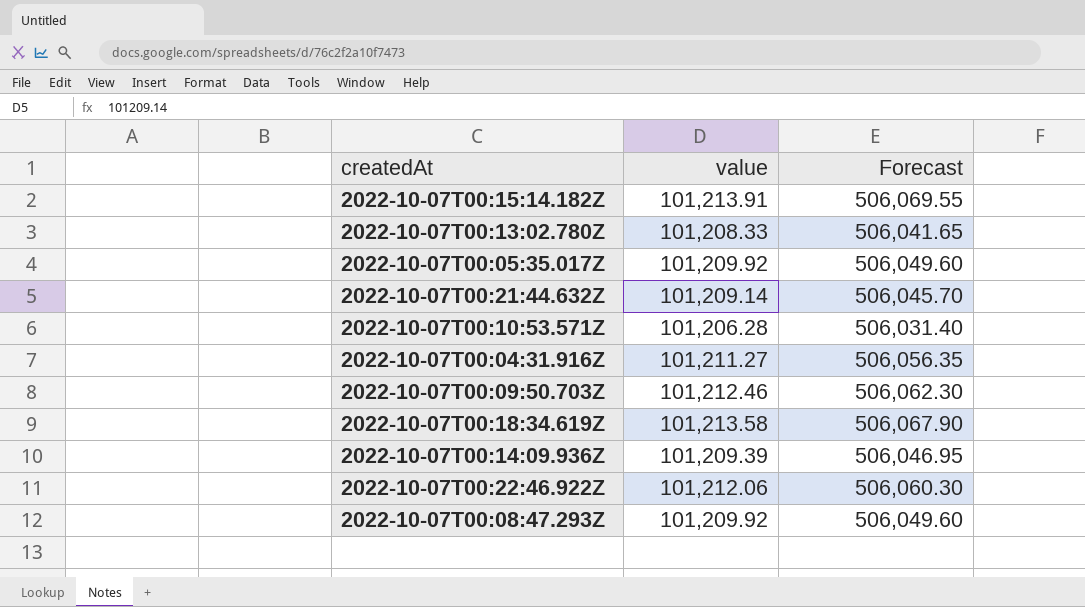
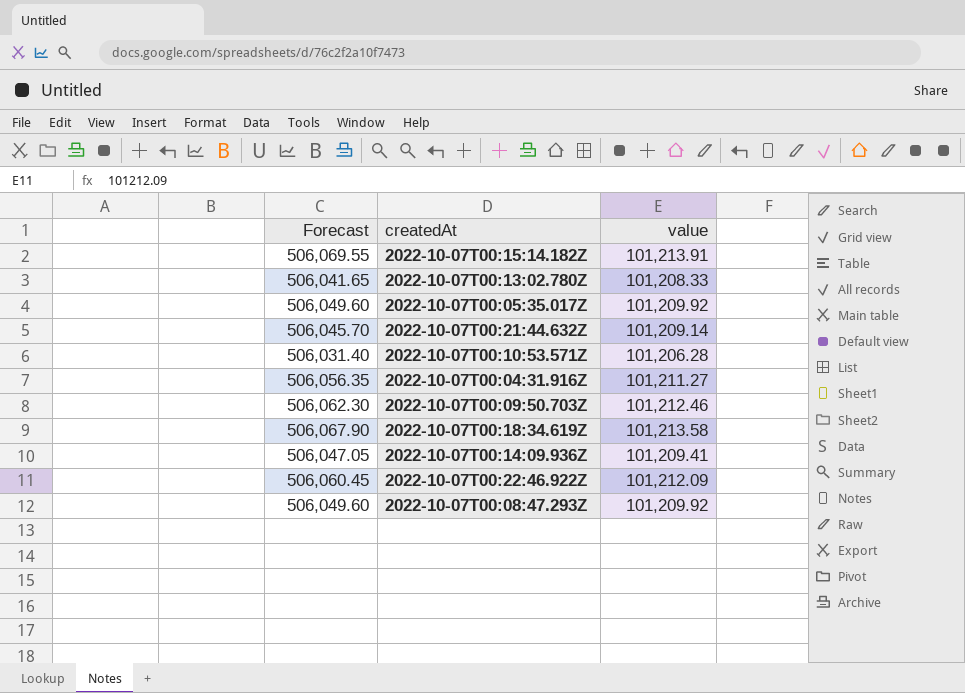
column Forecast | position: 3 -> 1
2022-10-07T00:14:09.936Z | Forecast: 506,046.95 -> 506,047.05
2022-10-07T00:14:09.936Z | value: 101,209.39 -> 101,209.41
2022-10-07T00:22:46.922Z | Forecast: 506,060.30 -> 506,060.45
2022-10-07T00:22:46.922Z | value: 101,212.06 -> 101,212.09

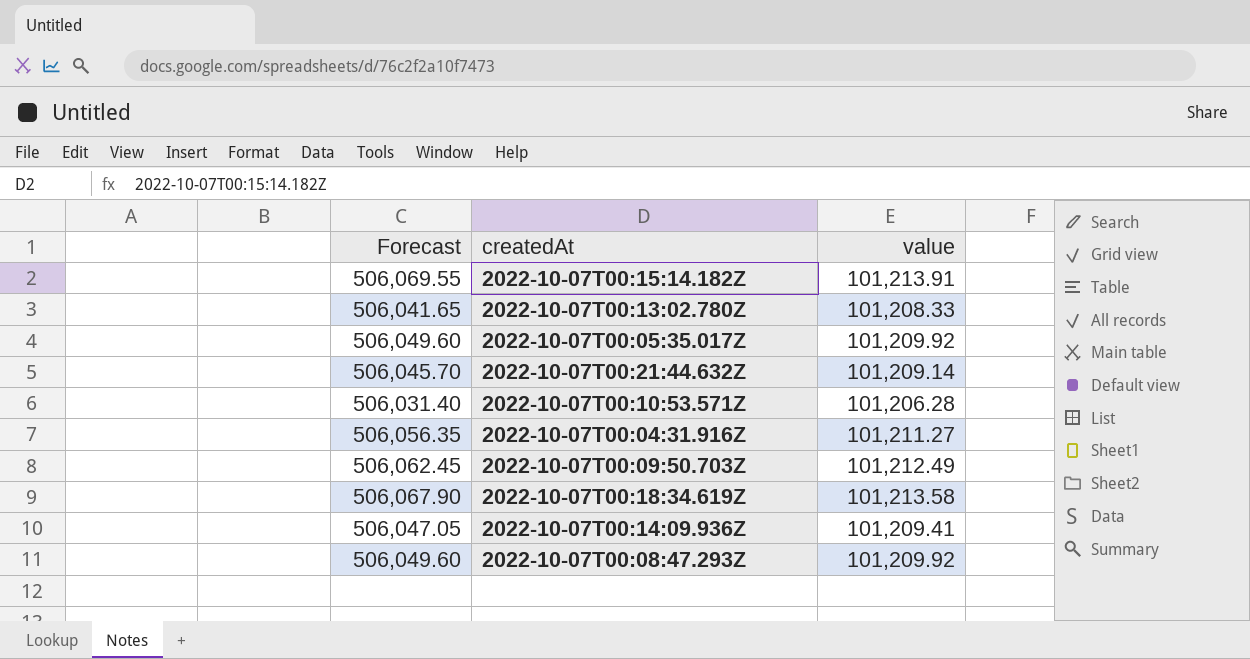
row 2022-10-07T00:22:46.922Z: 506,060.45 | 101,212.09 -> none
2022-10-07T00:09:50.703Z | Forecast: 506,062.30 -> 506,062.45
2022-10-07T00:09:50.703Z | value: 101,212.46 -> 101,212.49

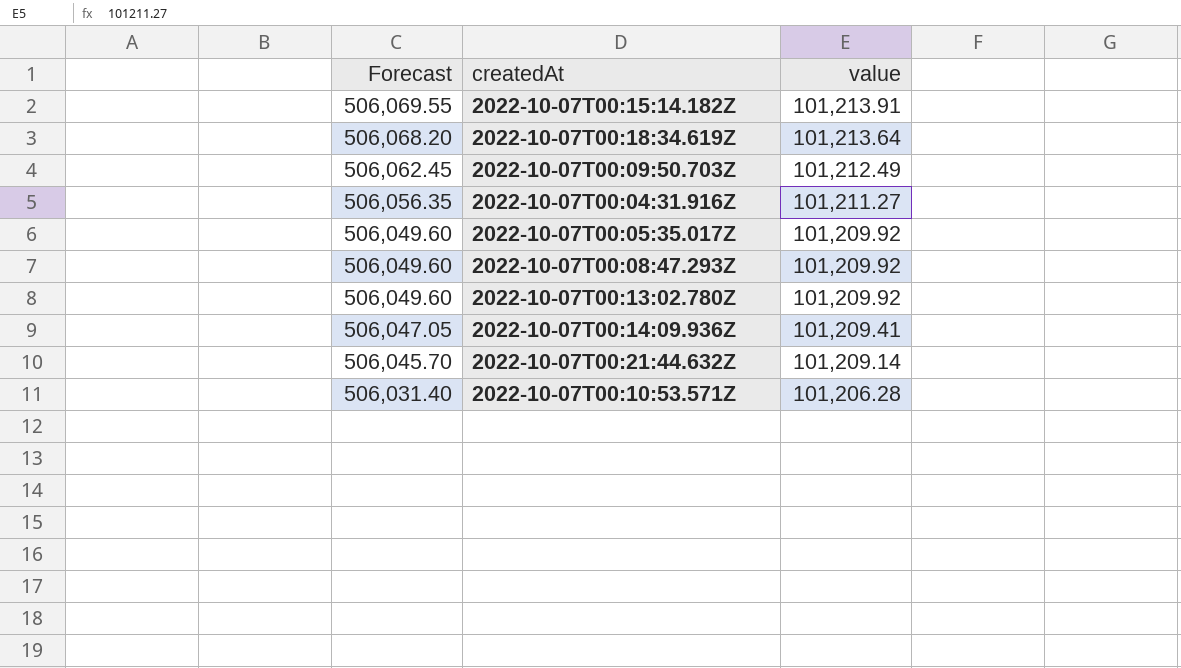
row order: none -> Forecast descending
2022-10-07T00:18:34.619Z | Forecast: 506,067.90 -> 506,068.20
2022-10-07T00:18:34.619Z | value: 101,213.58 -> 101,213.64
2022-10-07T00:13:02.780Z | Forecast: 506,041.65 -> 506,049.60
2022-10-07T00:13:02.780Z | value: 101,208.33 -> 101,209.92

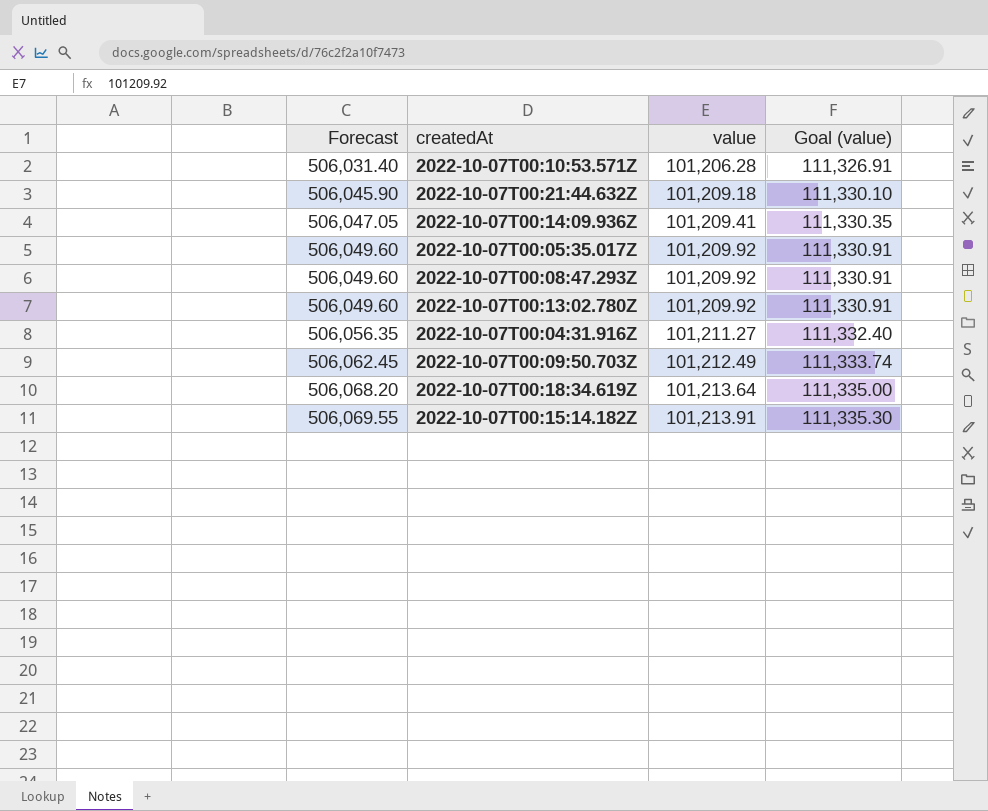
row order: Forecast descending -> Forecast ascending
column Goal (value) | formula: none -> [value] * 1.1
2022-10-07T00:21:44.632Z | Forecast: 506,045.70 -> 506,045.90
2022-10-07T00:21:44.632Z | value: 101,209.14 -> 101,209.18

